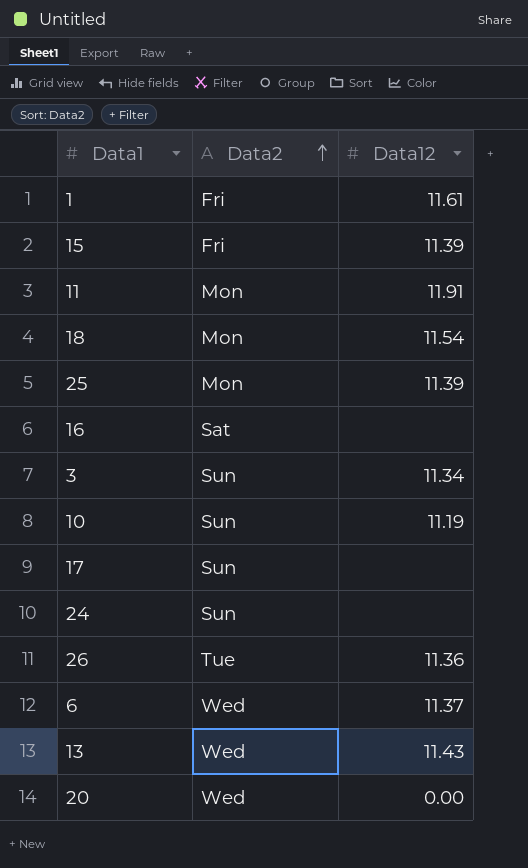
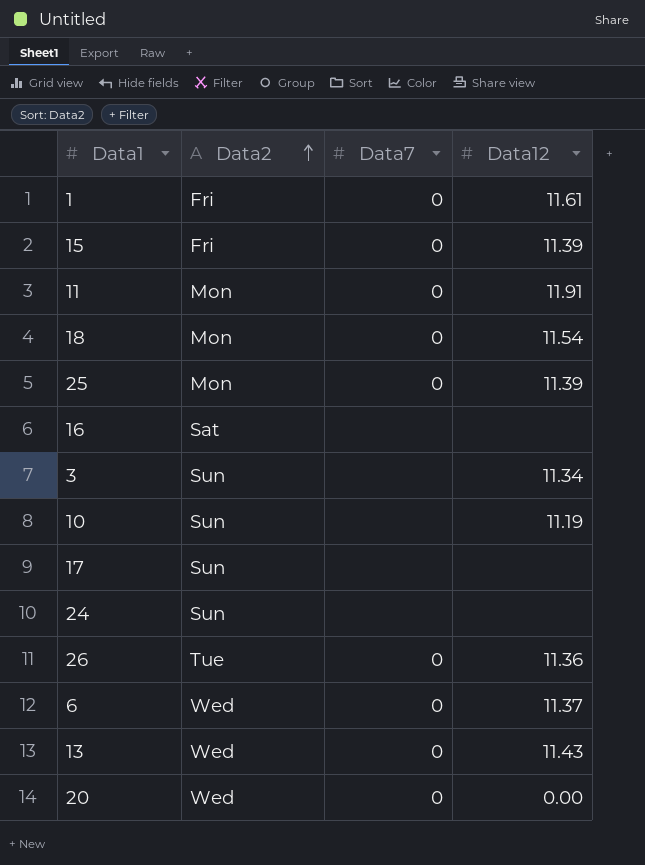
column Data7 | position: none -> 3

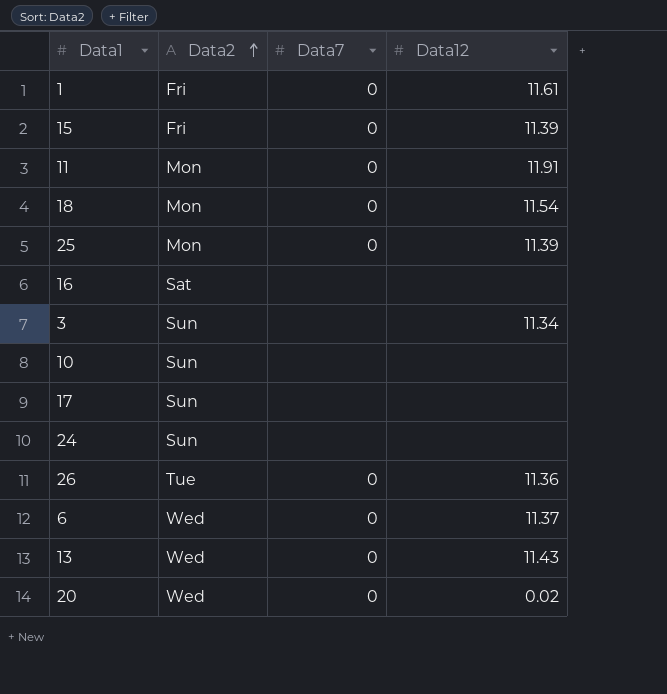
10 | Data12: 11.19 -> none
20 | Data12: 0.00 -> 0.02

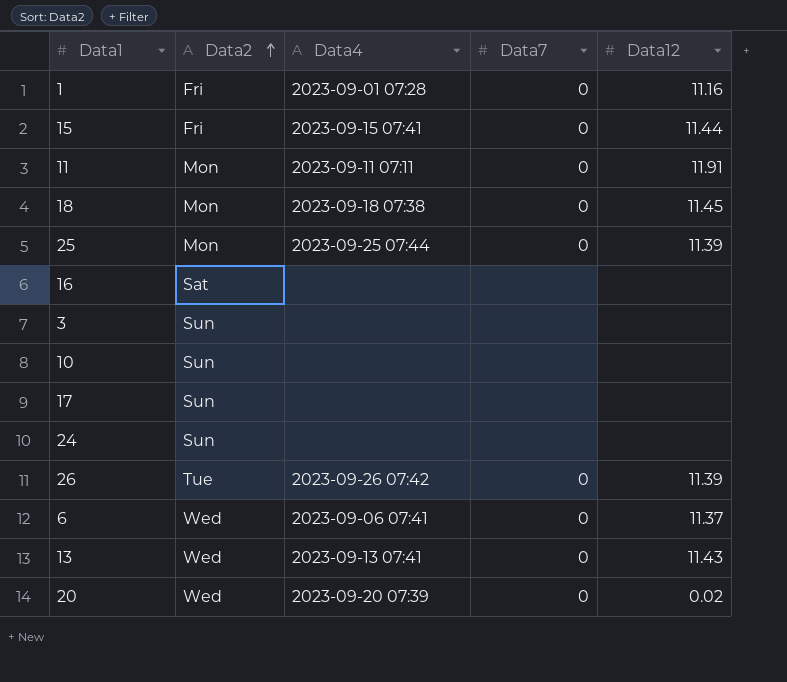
column Data4 | position: none -> 3
1 | Data12: 11.61 -> 11.16
15 | Data12: 11.39 -> 11.44
18 | Data12: 11.54 -> 11.45
3 | Data12: 11.34 -> none
26 | Data12: 11.36 -> 11.39

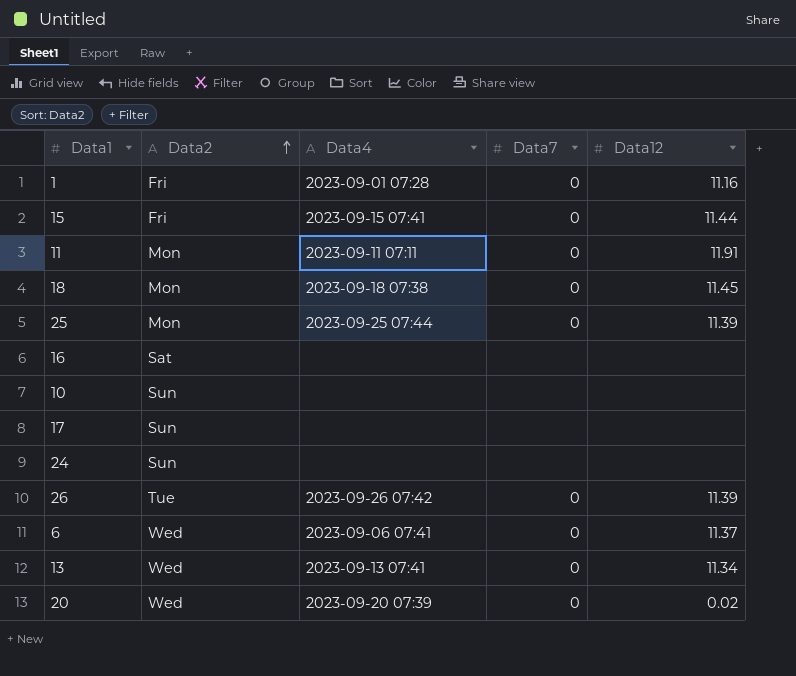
row 3: Sun | none | none | none -> none
13 | Data12: 11.43 -> 11.34

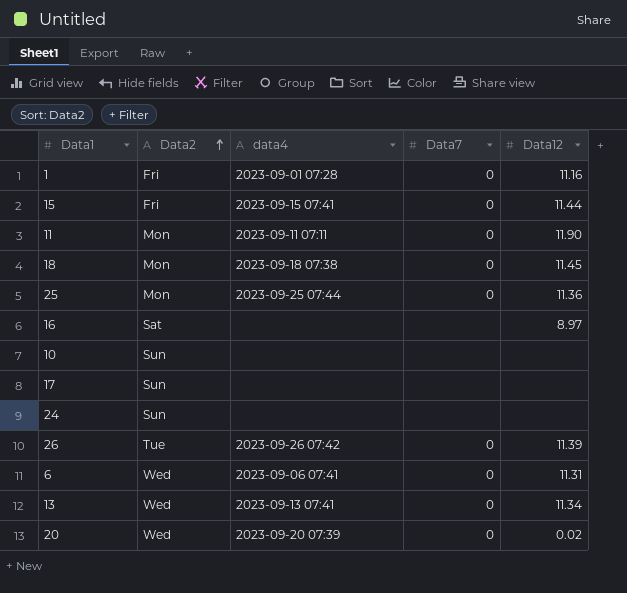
column name: Data4 -> data4
11 | Data12: 11.91 -> 11.90
25 | Data12: 11.39 -> 11.36
16 | Data12: none -> 8.97
6 | Data12: 11.37 -> 11.31

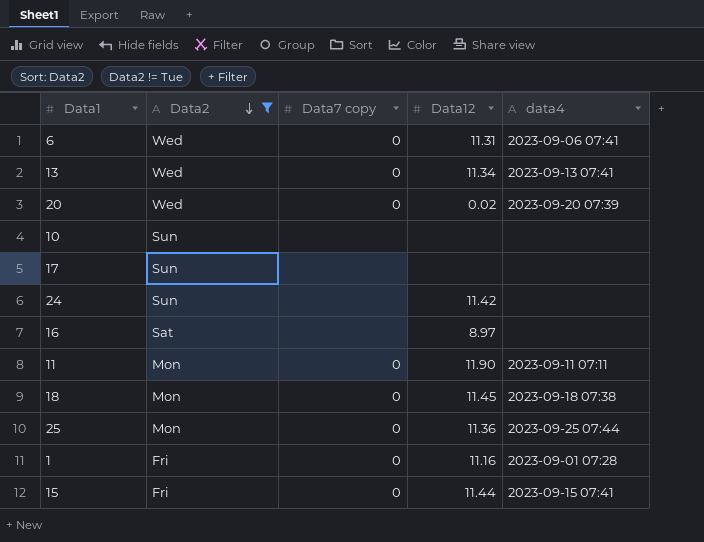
filter: none -> Data2 != Tue
row order: Data2 ascending -> Data2 descending
column name: Data7 -> Data7 copy
column data4 | position: 3 -> 5
24 | Data12: none -> 11.42

